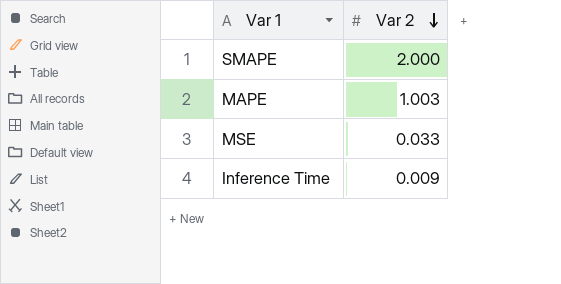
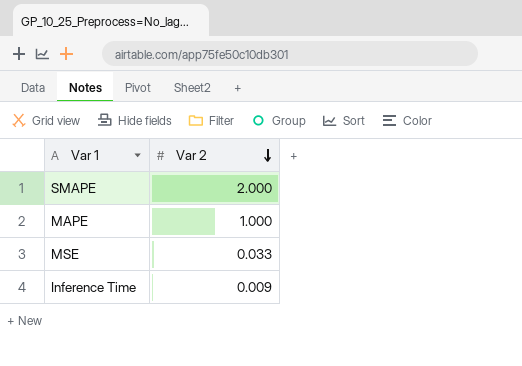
MAPE | Var 2: 1.003 -> 1.000

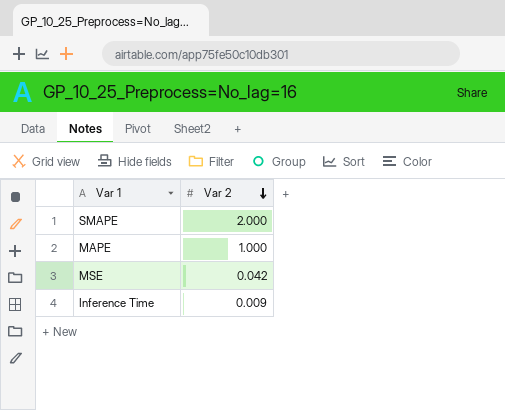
MSE | Var 2: 0.033 -> 0.042

